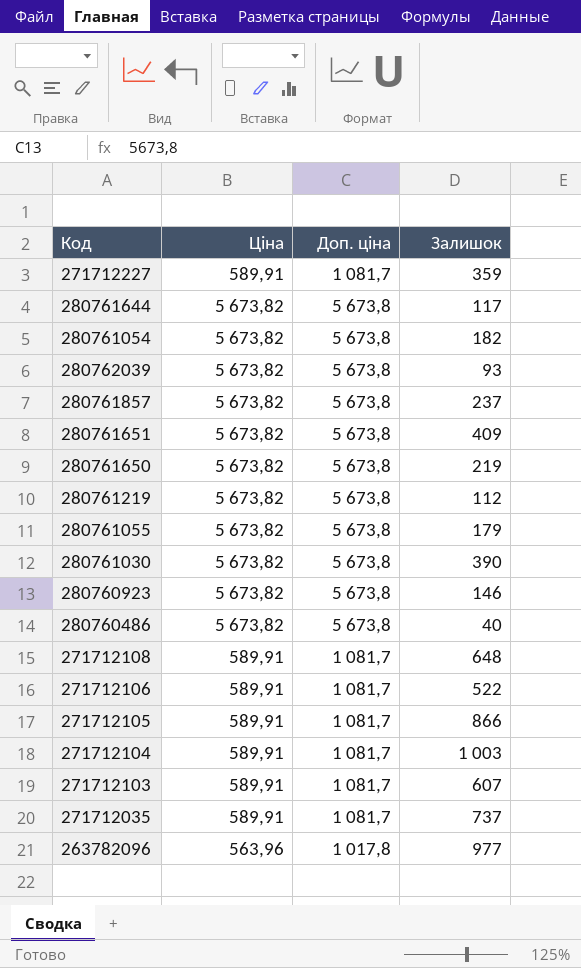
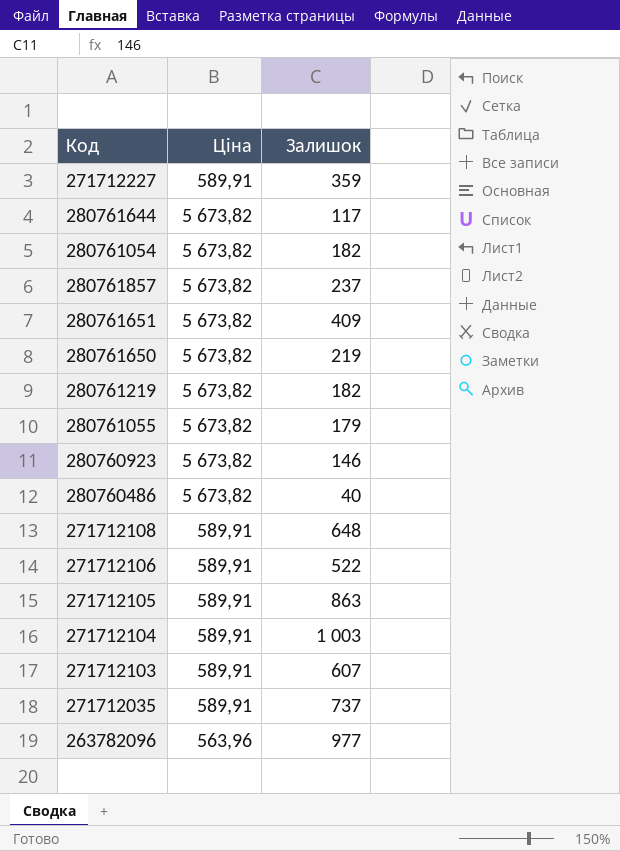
column Доп. ціна | position: 3 -> none
row 280762039: 5 673,82 | 5 673,8 | 93 -> none
row 280761030: 5 673,82 | 5 673,8 | 390 -> none
280761219 | Залишок: 112 -> 182
271712105 | Залишок: 866 -> 863

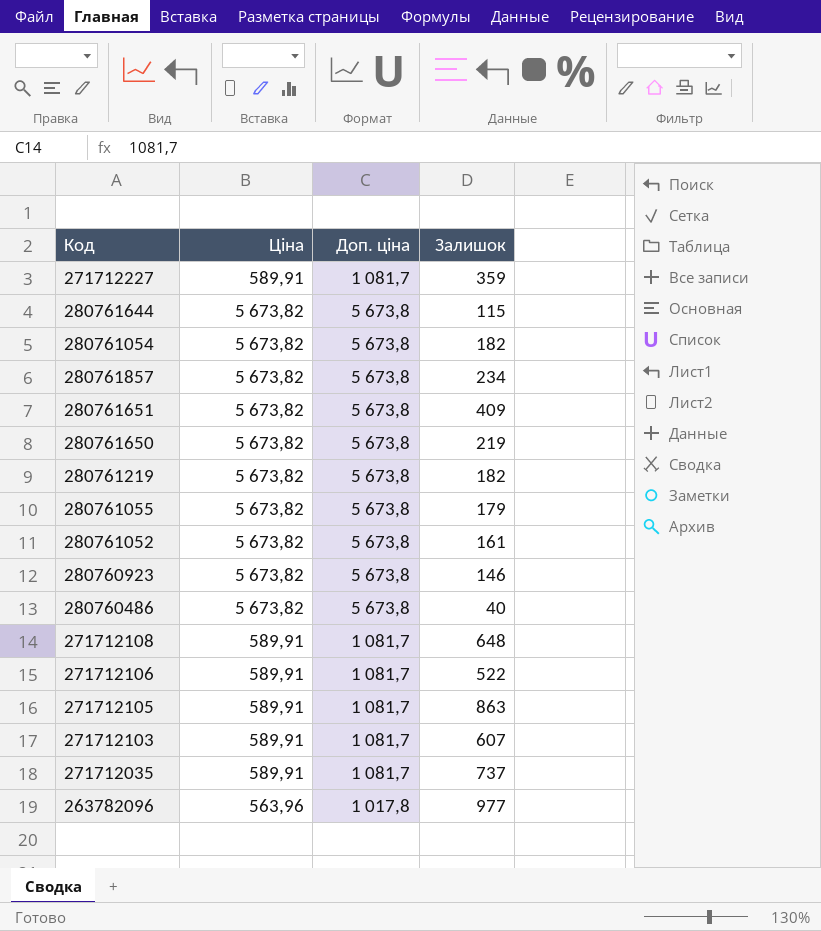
column Доп. ціна | position: none -> 3
row 271712104: 589,91 | 1 003 -> none
280761644 | Залишок: 117 -> 115
280761857 | Залишок: 237 -> 234
row 280761052: none -> 5 673,82 | 5 673,8 | 161

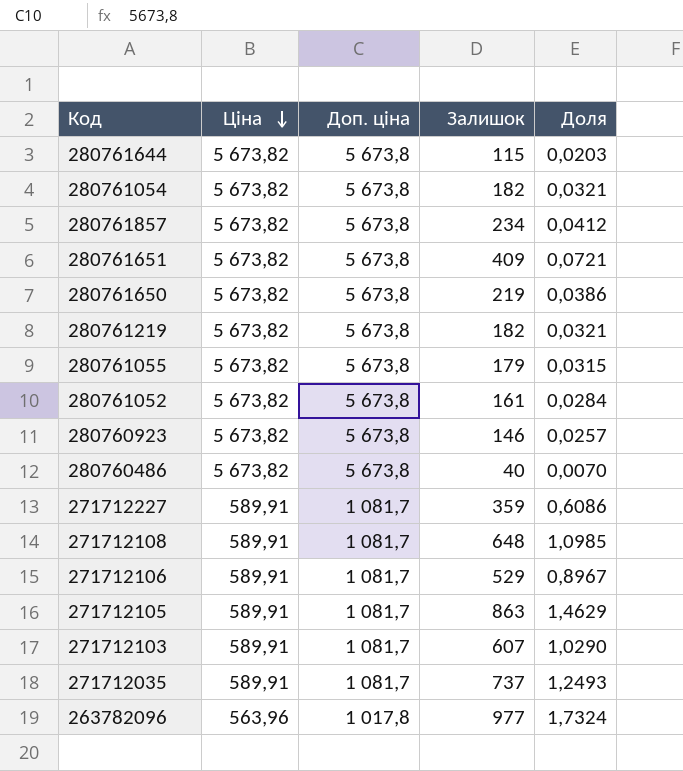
row order: none -> Ціна descending
column Доля | formula: none -> [Залишок] / [Ціна]
271712106 | Залишок: 522 -> 529

